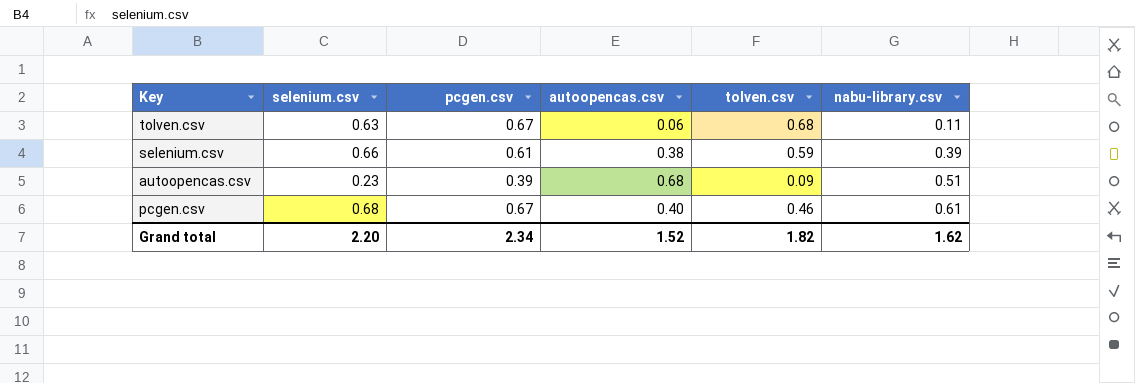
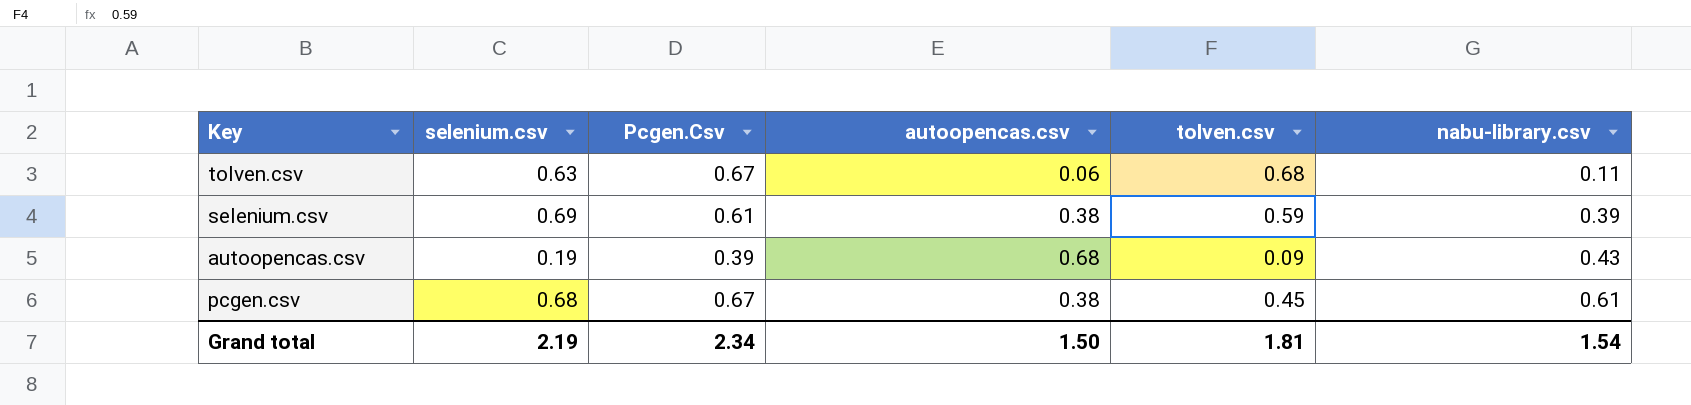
column name: pcgen.csv -> Pcgen.Csv
selenium.csv | selenium.csv: 0.66 -> 0.69
autoopencas.csv | selenium.csv: 0.23 -> 0.19
autoopencas.csv | nabu-library.csv: 0.51 -> 0.43
pcgen.csv | autoopencas.csv: 0.40 -> 0.38
pcgen.csv | tolven.csv: 0.46 -> 0.45
Grand total | selenium.csv: 2.20 -> 2.19
Grand total | autoopencas.csv: 1.52 -> 1.50
Grand total | tolven.csv: 1.82 -> 1.81
Grand total | nabu-library.csv: 1.62 -> 1.54

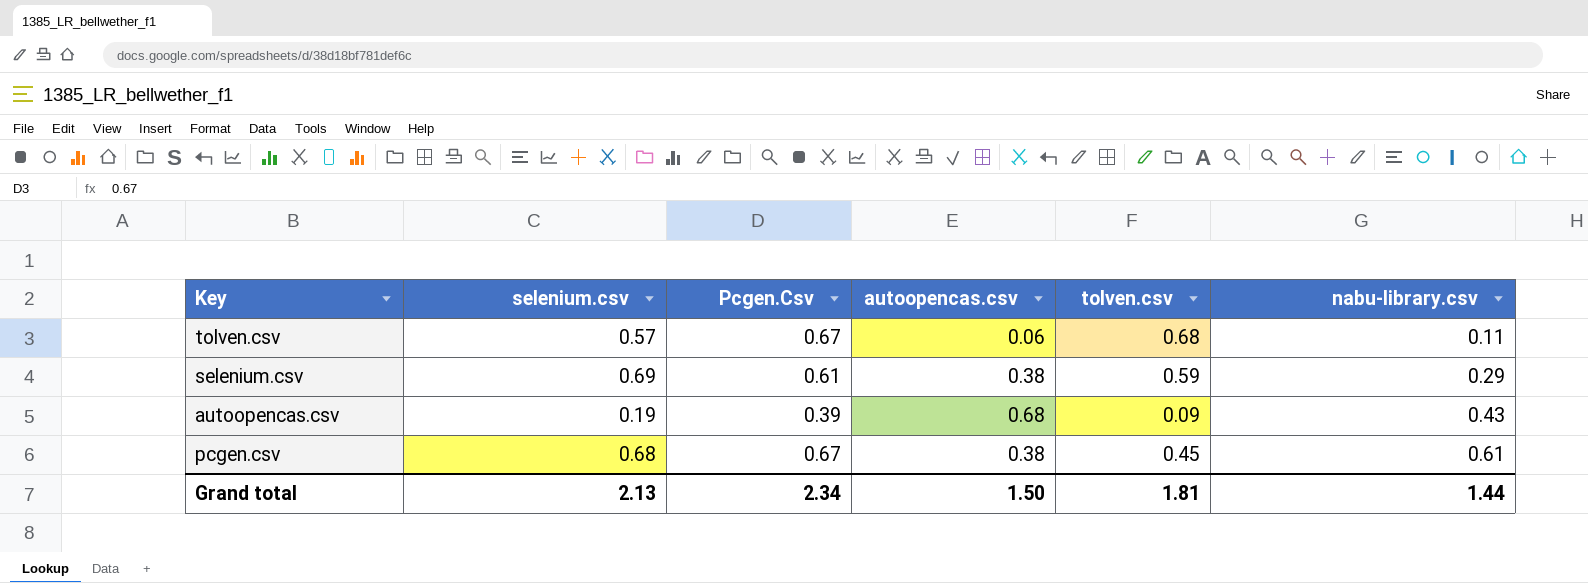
tolven.csv | selenium.csv: 0.63 -> 0.57
selenium.csv | nabu-library.csv: 0.39 -> 0.29
Grand total | selenium.csv: 2.19 -> 2.13
Grand total | nabu-library.csv: 1.54 -> 1.44

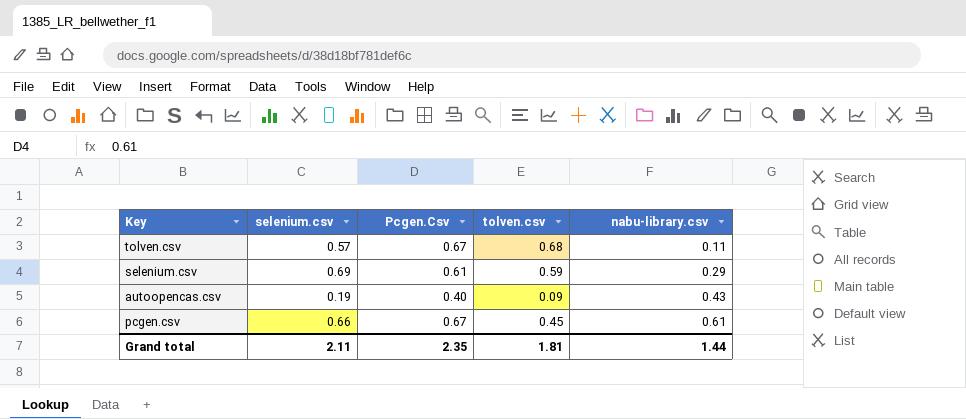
column autoopencas.csv | position: 4 -> none
autoopencas.csv | Pcgen.Csv: 0.39 -> 0.40
pcgen.csv | selenium.csv: 0.68 -> 0.66
Grand total | selenium.csv: 2.13 -> 2.11
Grand total | Pcgen.Csv: 2.34 -> 2.35

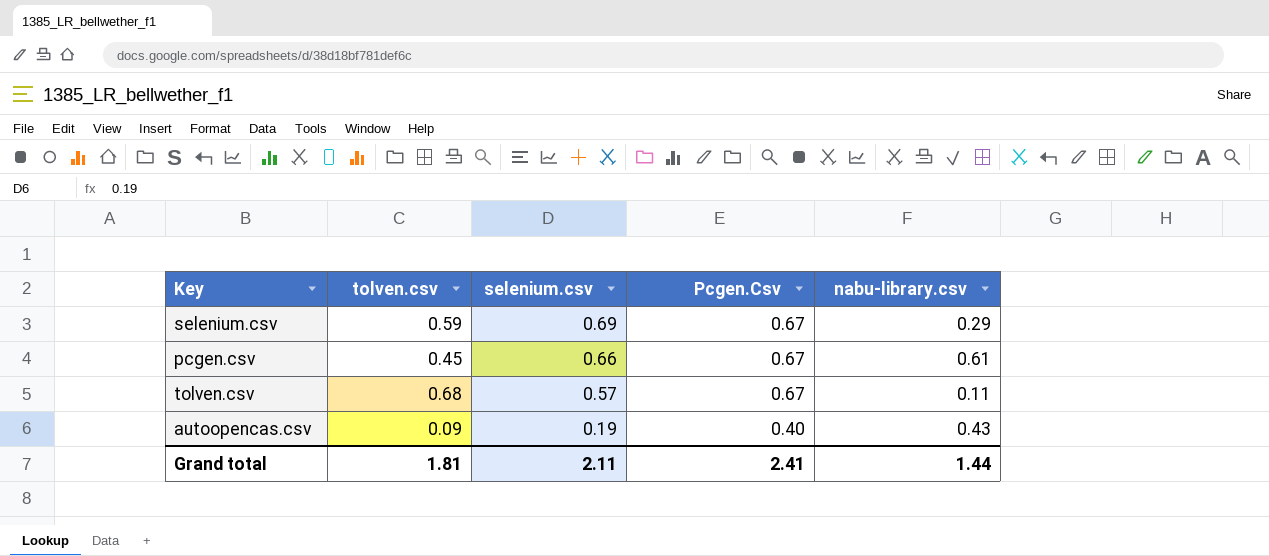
row order: nabu-library.csv ascending -> selenium.csv descending
column tolven.csv | position: 4 -> 2
selenium.csv | Pcgen.Csv: 0.61 -> 0.67
Grand total | Pcgen.Csv: 2.35 -> 2.41

